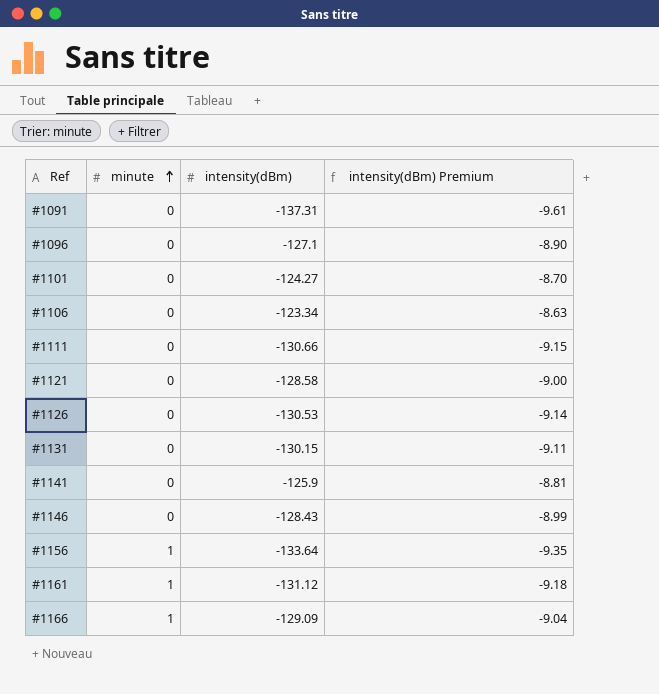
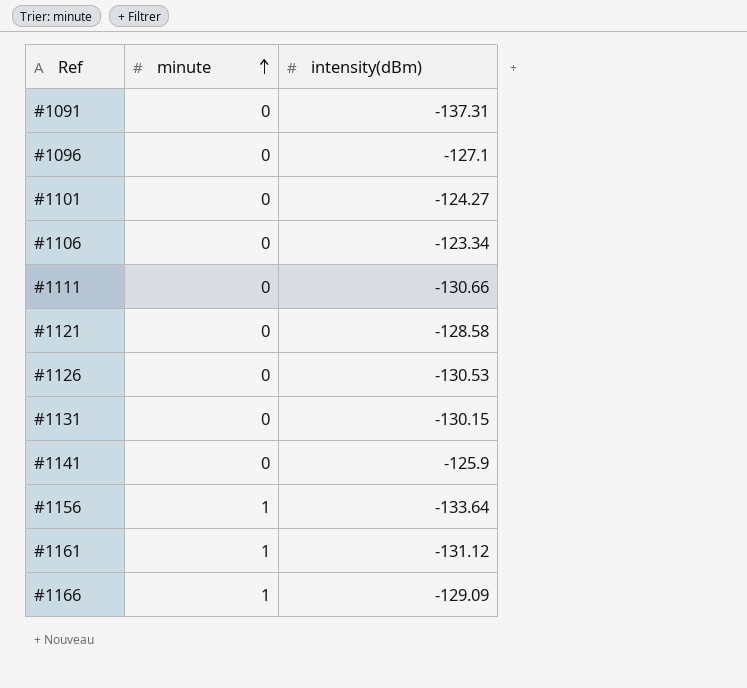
column intensity(dBm) Premium | formula: [intensity(dBm)] * 0.07 -> none
row #1146: 0 | -128.43 | -8.99 -> none

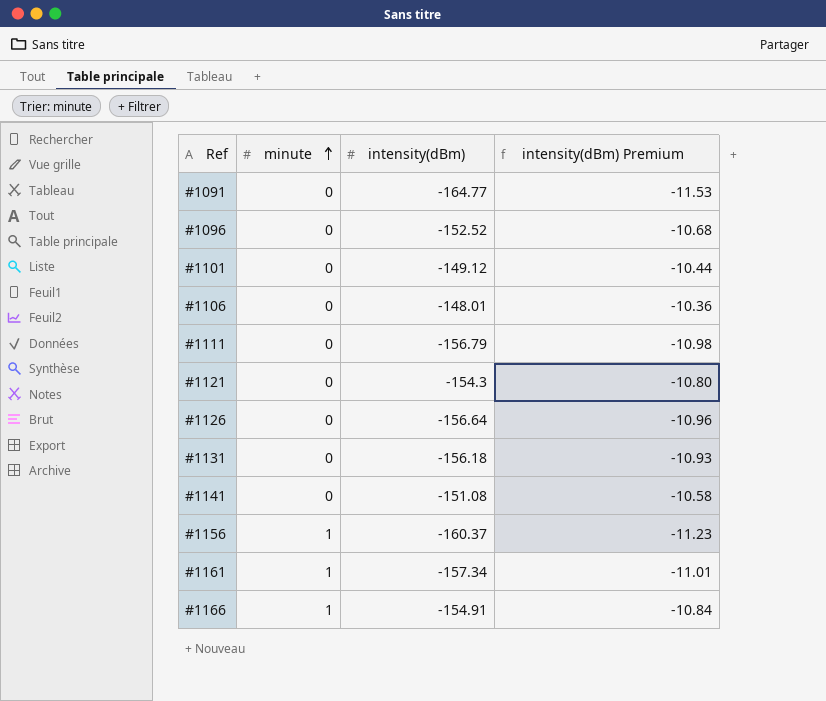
column intensity(dBm) Premium | formula: none -> [intensity(dBm)] * 0.07
#1091 | intensity(dBm): -137.31 -> -164.77
#1096 | intensity(dBm): -127.1 -> -152.52
#1101 | intensity(dBm): -124.27 -> -149.12
#1106 | intensity(dBm): -123.34 -> -148.01
#1111 | intensity(dBm): -130.66 -> -156.79
#1121 | intensity(dBm): -128.58 -> -154.3
#1126 | intensity(dBm): -130.53 -> -156.64
#1131 | intensity(dBm): -130.15 -> -156.18
#1141 | intensity(dBm): -125.9 -> -151.08
#1156 | intensity(dBm): -133.64 -> -160.37
#1161 | intensity(dBm): -131.12 -> -157.34
#1166 | intensity(dBm): -129.09 -> -154.91

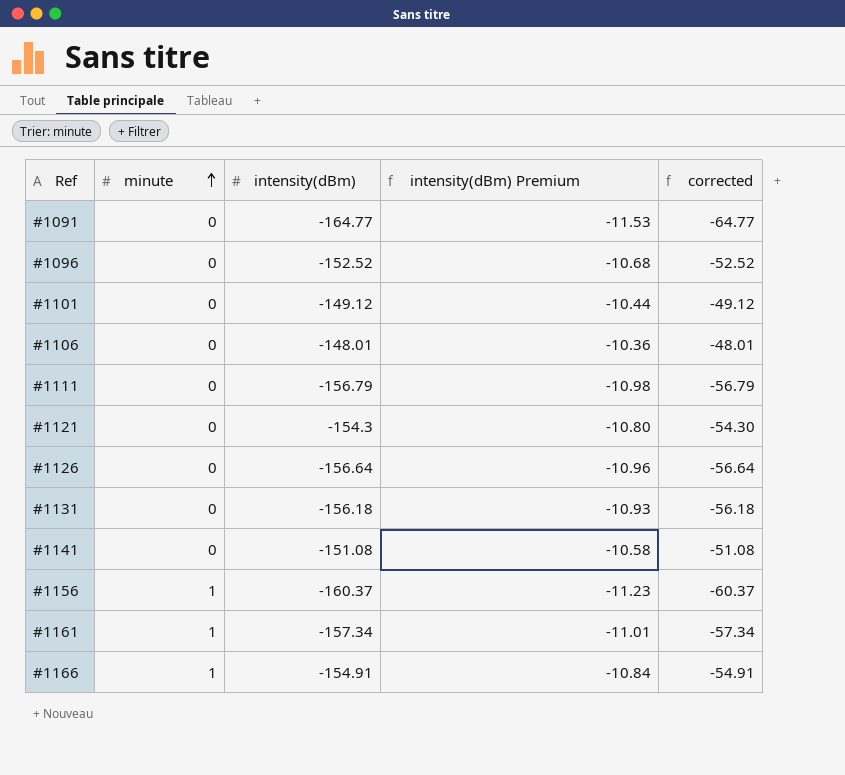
column corrected | formula: none -> [intensity(dBm)] + 100

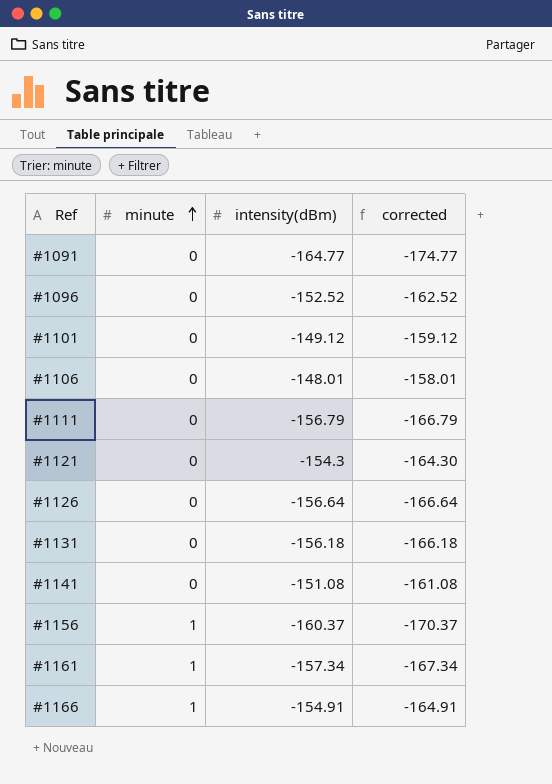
column intensity(dBm) Premium | formula: [intensity(dBm)] * 0.07 -> none
column corrected | formula: [intensity(dBm)] + 100 -> [intensity(dBm)] - 10

